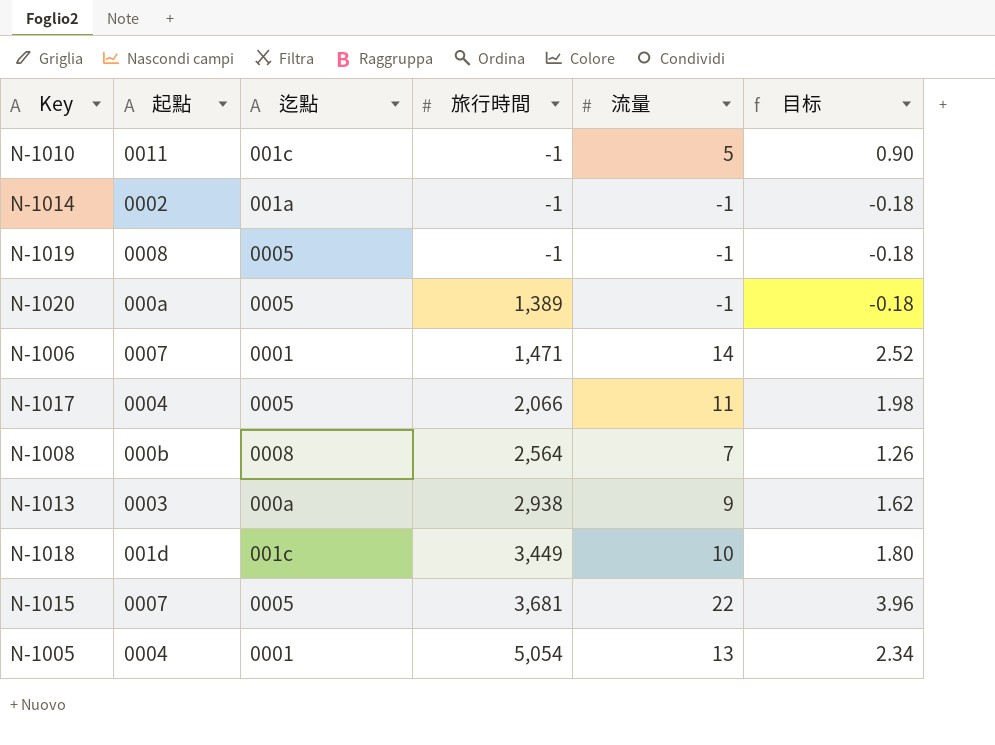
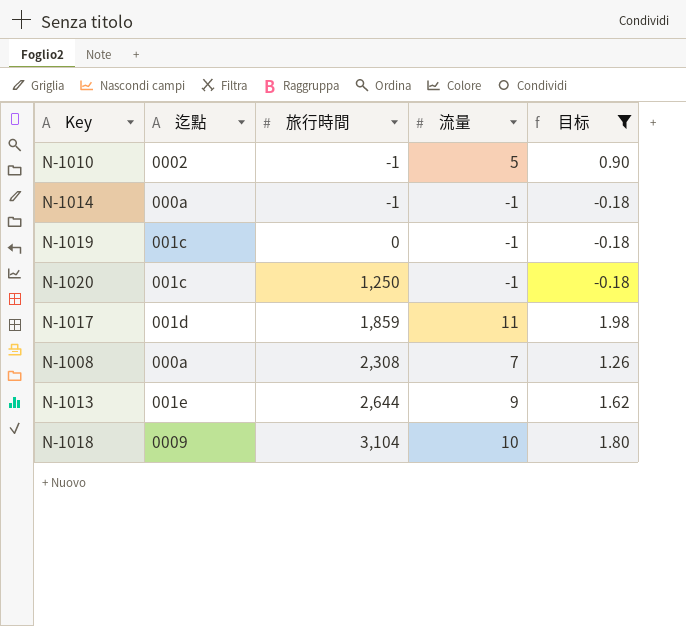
filter: none -> 目标 <= 1.98
column 起點 | position: 2 -> none
N-1010 | 迄點: 001c -> 0002
N-1014 | 迄點: 001a -> 000a
N-1019 | 迄點: 0005 -> 001c
N-1019 | 旅行時間: -1 -> 0
N-1020 | 迄點: 0005 -> 001c
N-1020 | 旅行時間: 1,389 -> 1,250
N-1017 | 迄點: 0005 -> 001d
N-1017 | 旅行時間: 2,066 -> 1,859
N-1008 | 迄點: 0008 -> 000a
N-1008 | 旅行時間: 2,564 -> 2,308
N-1013 | 迄點: 000a -> 001e
N-1013 | 旅行時間: 2,938 -> 2,644
N-1018 | 迄點: 001c -> 0009
N-1018 | 旅行時間: 3,449 -> 3,104

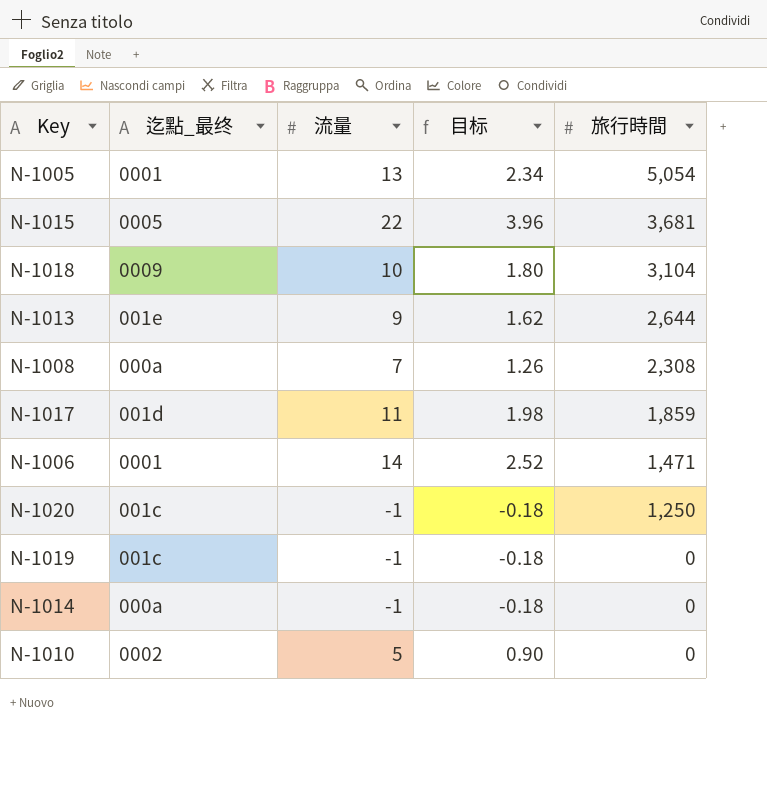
filter: 目标 <= 1.98 -> none
row order: 旅行時間 ascending -> 旅行時間 descending
column name: 迄點 -> 迄點_最终
column 旅行時間 | position: 3 -> 5
N-1014 | 旅行時間: -1 -> 0
N-1010 | 旅行時間: -1 -> 0

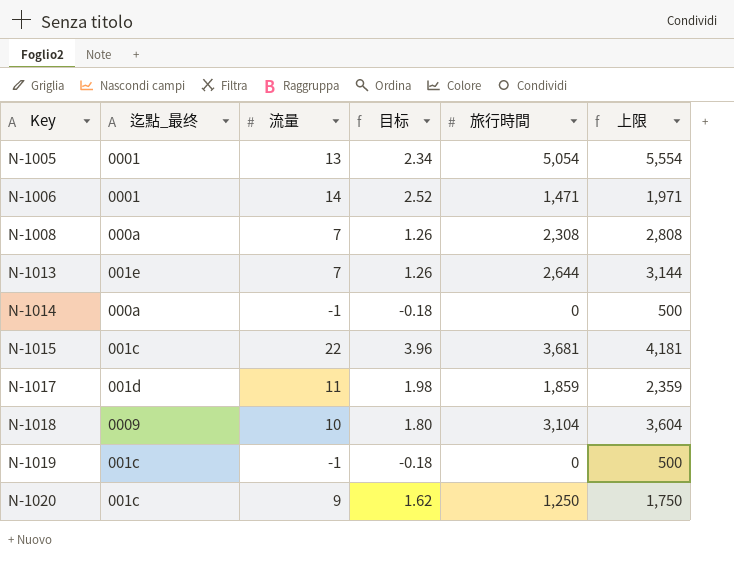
row order: 旅行時間 descending -> Key ascending
column 上限 | formula: none -> [旅行時間] + 500
row N-1010: 0002 | 5 | 0.90 | 0 -> none
N-1013 | 流量: 9 -> 7
N-1013 | 目标: 1.62 -> 1.26
N-1015 | 迄點_最终: 0005 -> 001c
N-1020 | 流量: -1 -> 9
N-1020 | 目标: -0.18 -> 1.62

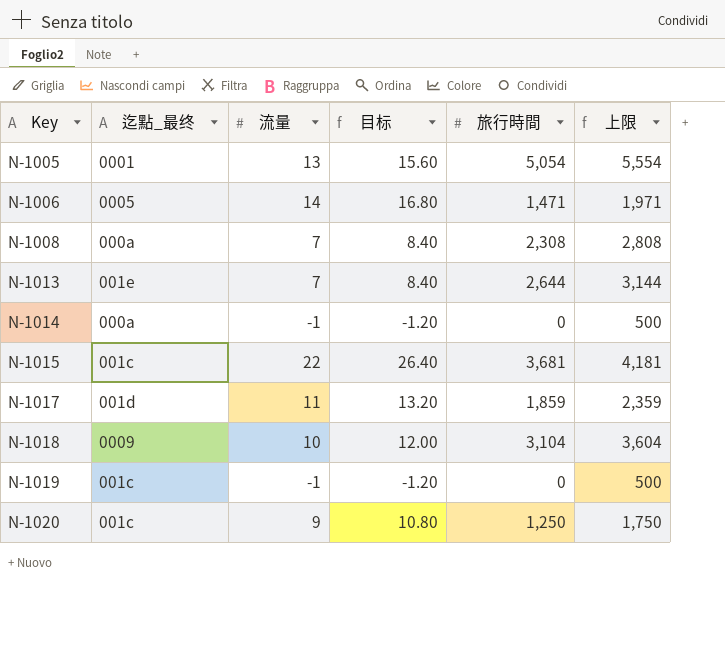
column 目标 | formula: [流量] * 0.18 -> [流量] * 1.2
N-1006 | 迄點_最终: 0001 -> 0005

